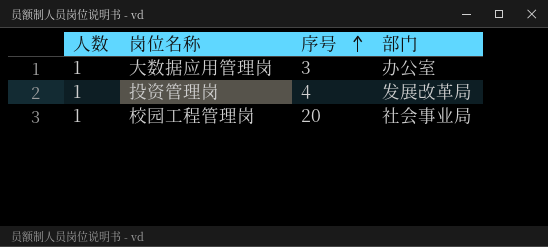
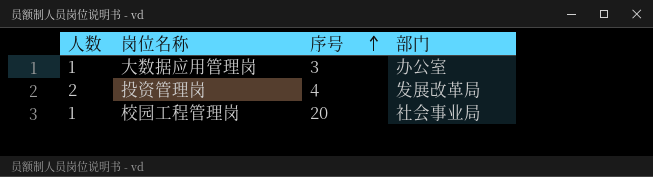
投资管理岗 | 人数: 1 -> 2

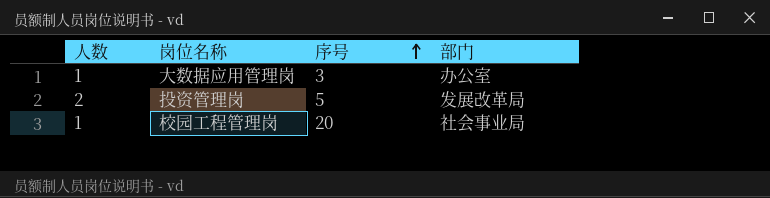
投资管理岗 | 序号: 4 -> 5

